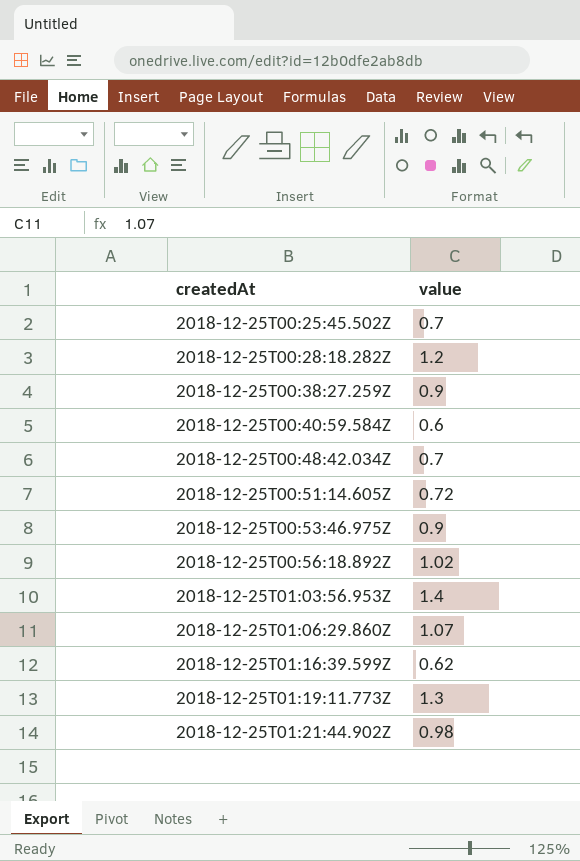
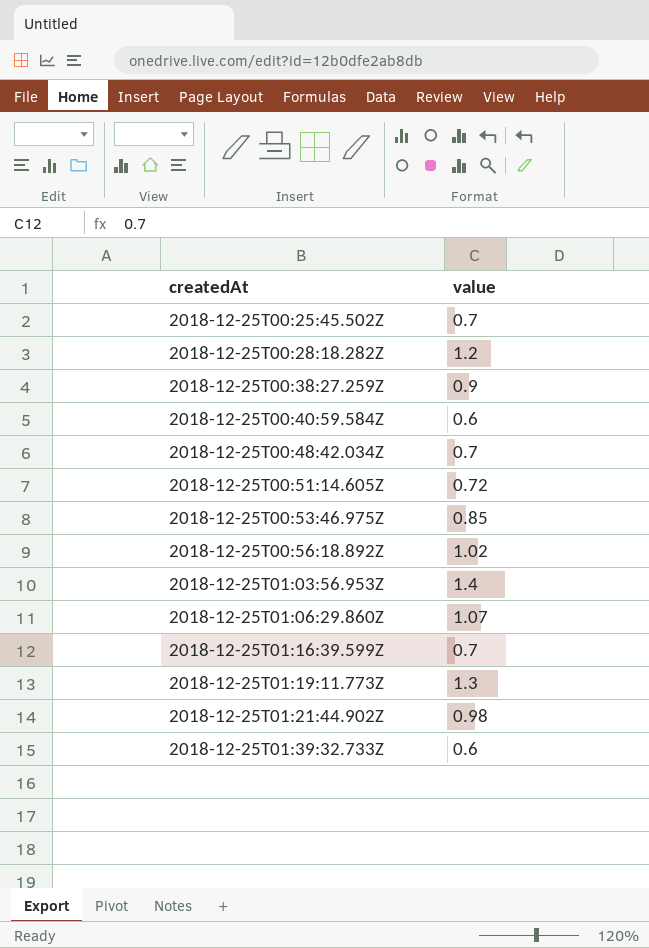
2018-12-25T00:53:46.975Z | value: 0.9 -> 0.85
2018-12-25T01:16:39.599Z | value: 0.62 -> 0.7
row 2018-12-25T01:39:32.733Z: none -> 0.6

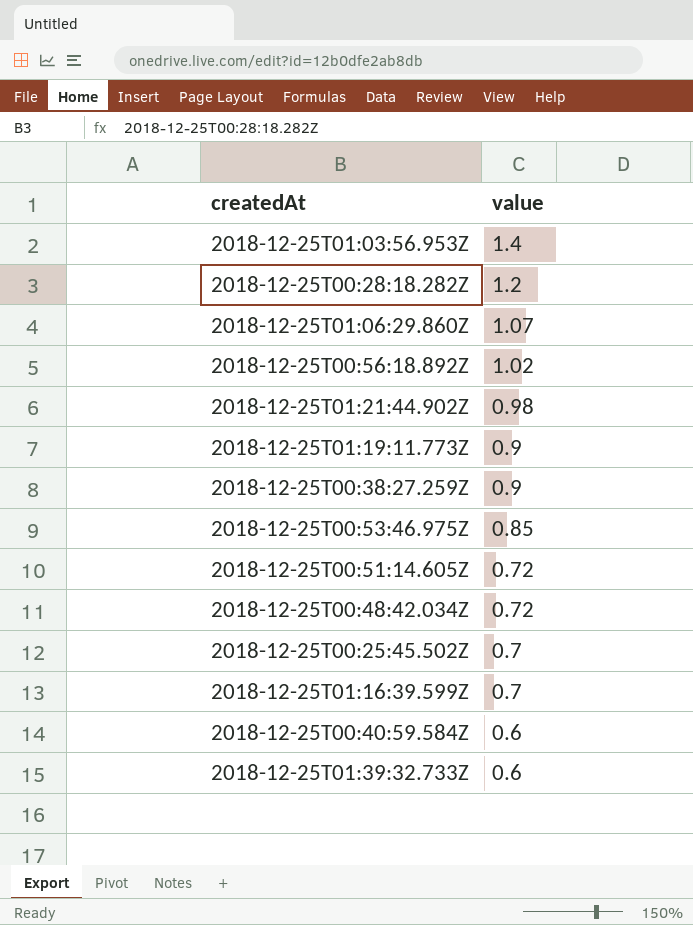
row order: createdAt ascending -> value descending
2018-12-25T01:19:11.773Z | value: 1.3 -> 0.9
2018-12-25T00:48:42.034Z | value: 0.7 -> 0.72

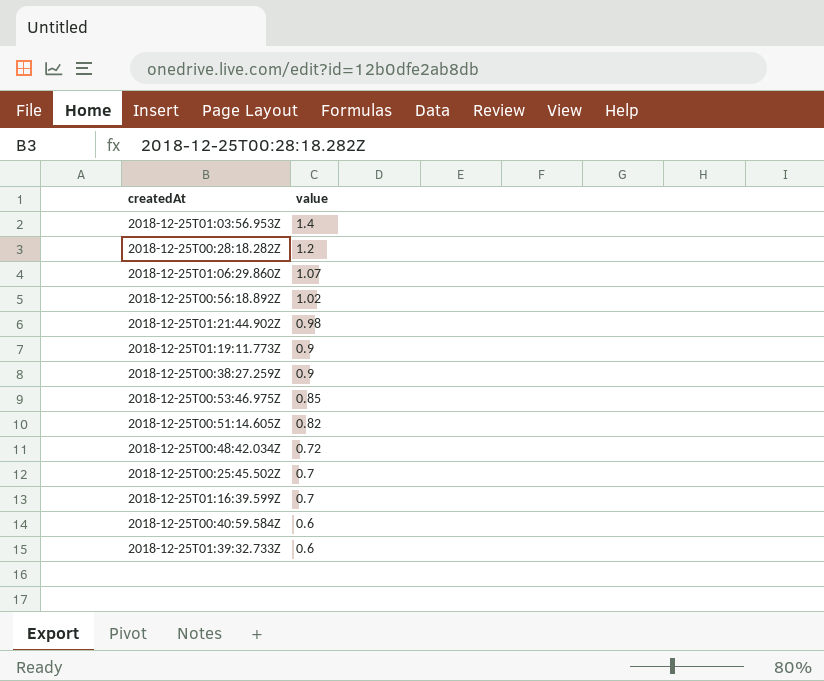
2018-12-25T00:51:14.605Z | value: 0.72 -> 0.82

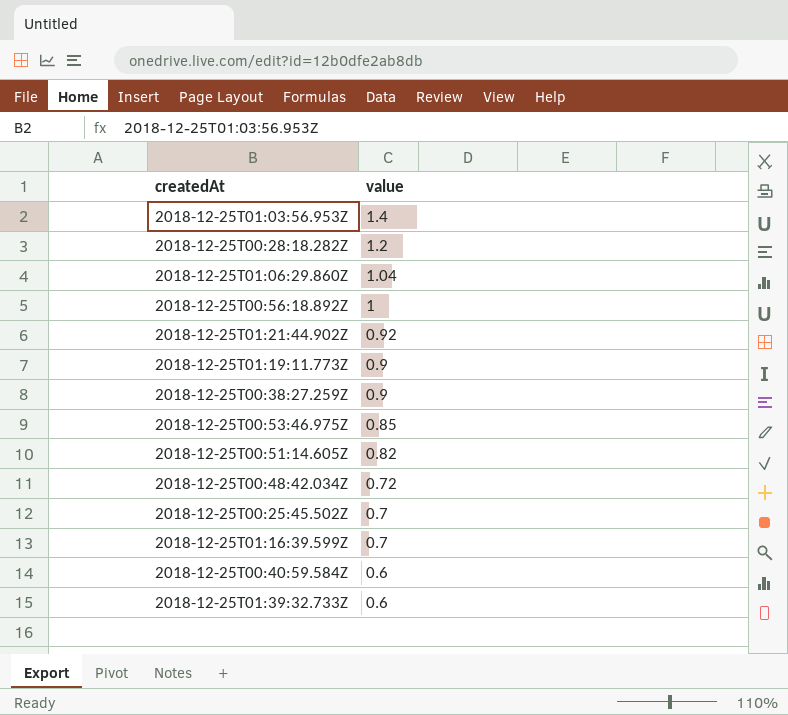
2018-12-25T01:06:29.860Z | value: 1.07 -> 1.04
2018-12-25T00:56:18.892Z | value: 1.02 -> 1
2018-12-25T01:21:44.902Z | value: 0.98 -> 0.92

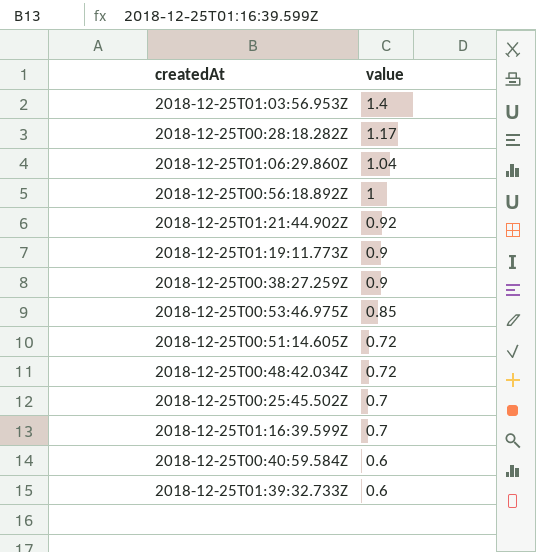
2018-12-25T00:28:18.282Z | value: 1.2 -> 1.17
2018-12-25T00:51:14.605Z | value: 0.82 -> 0.72

